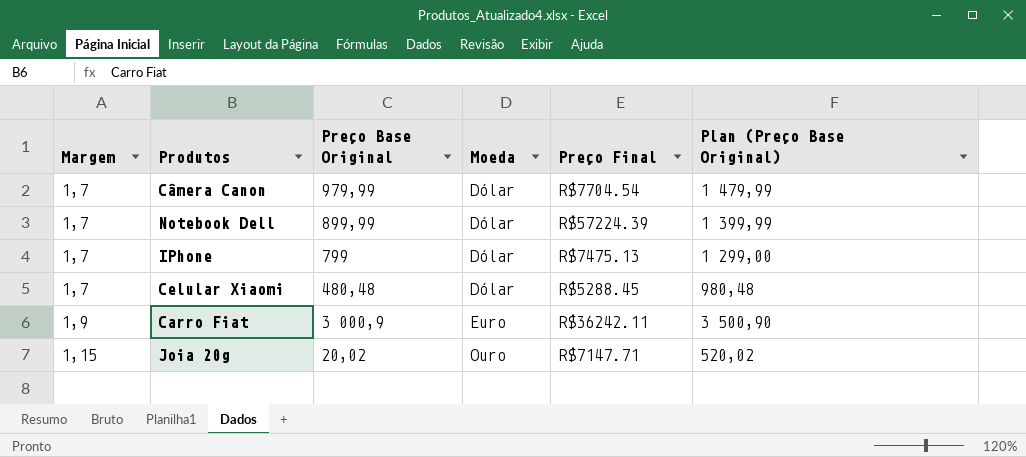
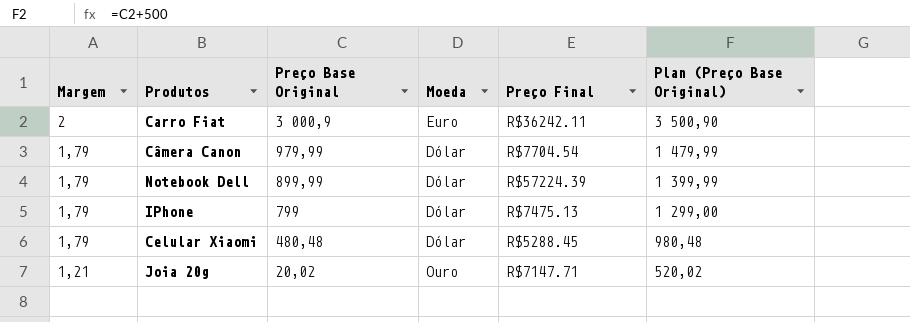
row order: Moeda ascending -> Margem descending
Carro Fiat | Margem: 1,9 -> 2
Câmera Canon | Margem: 1,7 -> 1,79
Notebook Dell | Margem: 1,7 -> 1,79
IPhone | Margem: 1,7 -> 1,79
Celular Xiaomi | Margem: 1,7 -> 1,79
Joia 20g | Margem: 1,15 -> 1,21

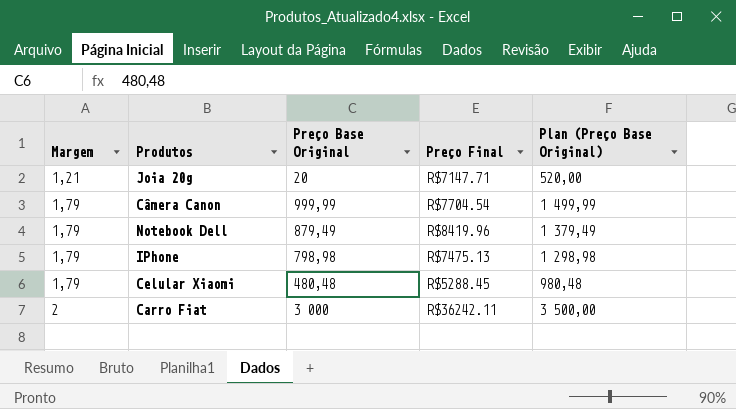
row order: Margem descending -> Margem ascending
column Moeda | position: 4 -> none
Joia 20g | Preço Base Original: 20,02 -> 20
Joia 20g | Plan (Preço Base Original): 520,02 -> 520,00
Câmera Canon | Preço Base Original: 979,99 -> 999,99
Câmera Canon | Plan (Preço Base Original): 1 479,99 -> 1 499,99
Notebook Dell | Preço Base Original: 899,99 -> 879,49
Notebook Dell | Preço Final: R$57224.39 -> R$8419.96
Notebook Dell | Plan (Preço Base Original): 1 399,99 -> 1 379,49
IPhone | Preço Base Original: 799 -> 798,98
IPhone | Plan (Preço Base Original): 1 299,00 -> 1 298,98
Carro Fiat | Preço Base Original: 3 000,9 -> 3 000
Carro Fiat | Plan (Preço Base Original): 3 500,90 -> 3 500,00

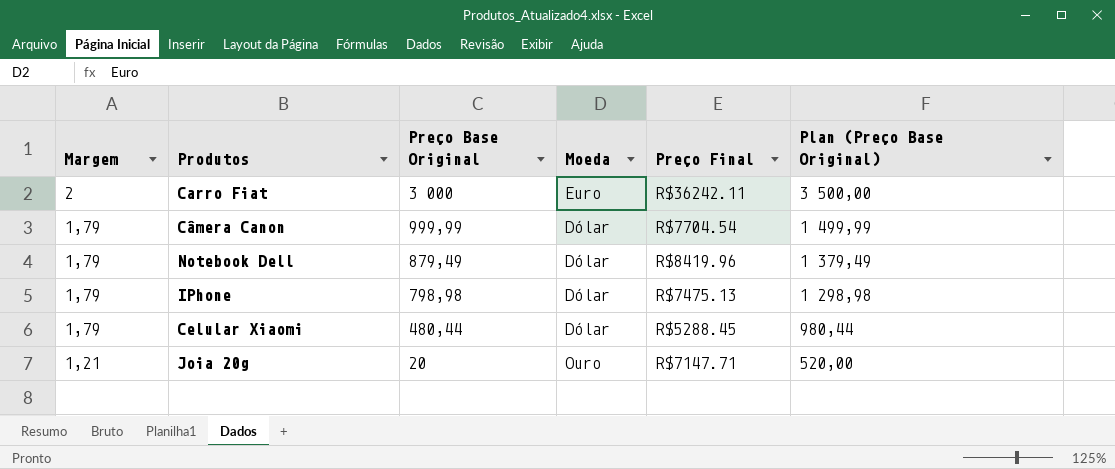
row order: Margem ascending -> Margem descending
column Moeda | position: none -> 4
Celular Xiaomi | Preço Base Original: 480,48 -> 480,44
Celular Xiaomi | Plan (Preço Base Original): 980,48 -> 980,44

